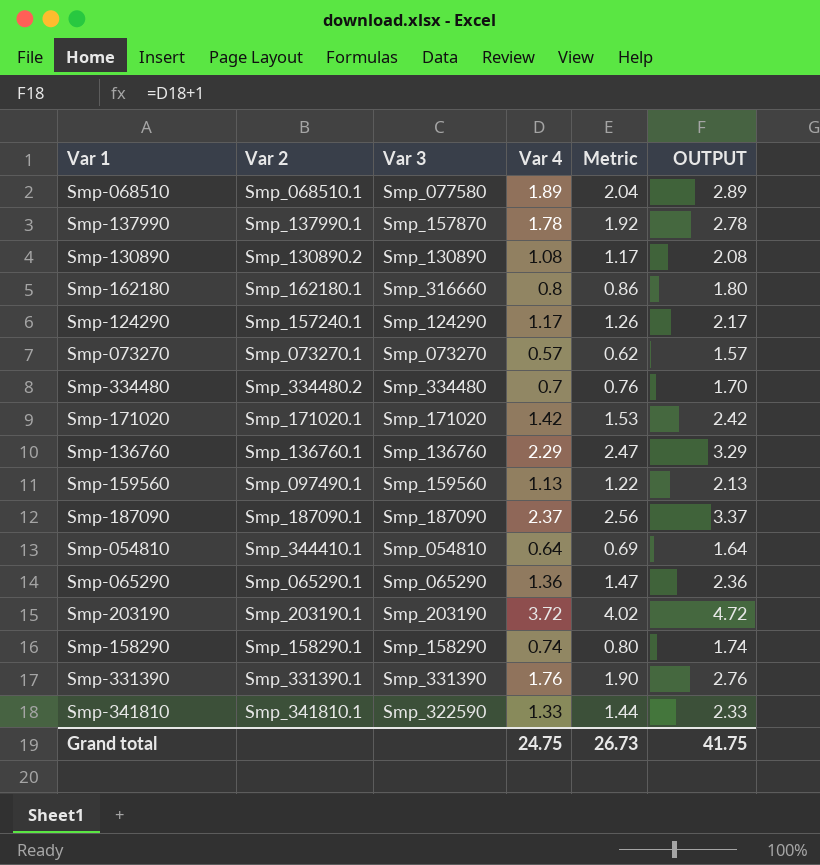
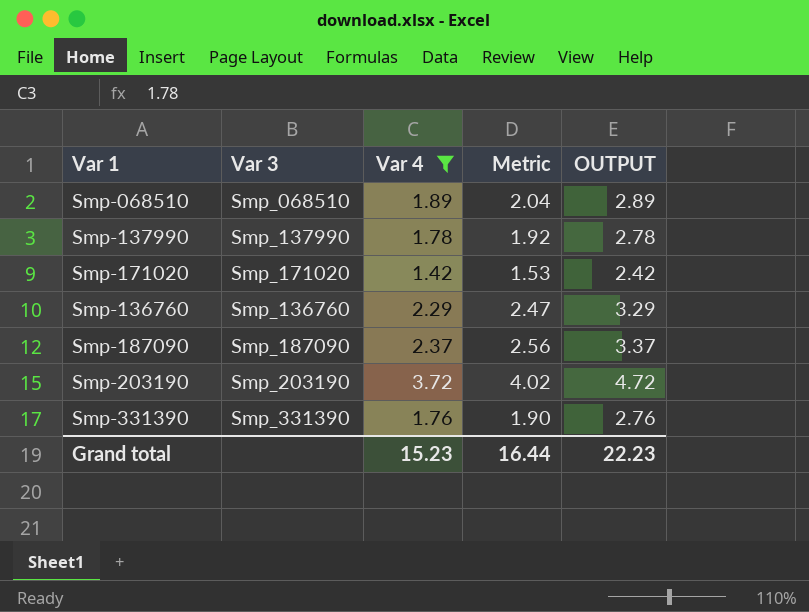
filter: none -> Var 4 >= 1.42
column Var 2 | position: 2 -> none
Smp-068510 | Var 3: Smp_077580 -> Smp_068510
Smp-137990 | Var 3: Smp_157870 -> Smp_137990
Grand total | Var 4: 24.75 -> 15.23
Grand total | Metric: 26.73 -> 16.44
Grand total | OUTPUT: 41.75 -> 22.23

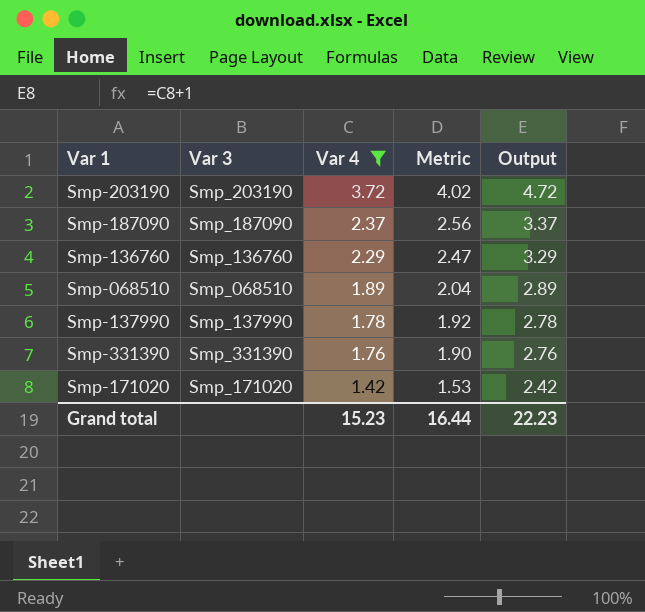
row order: none -> Var 4 descending
column name: OUTPUT -> Output

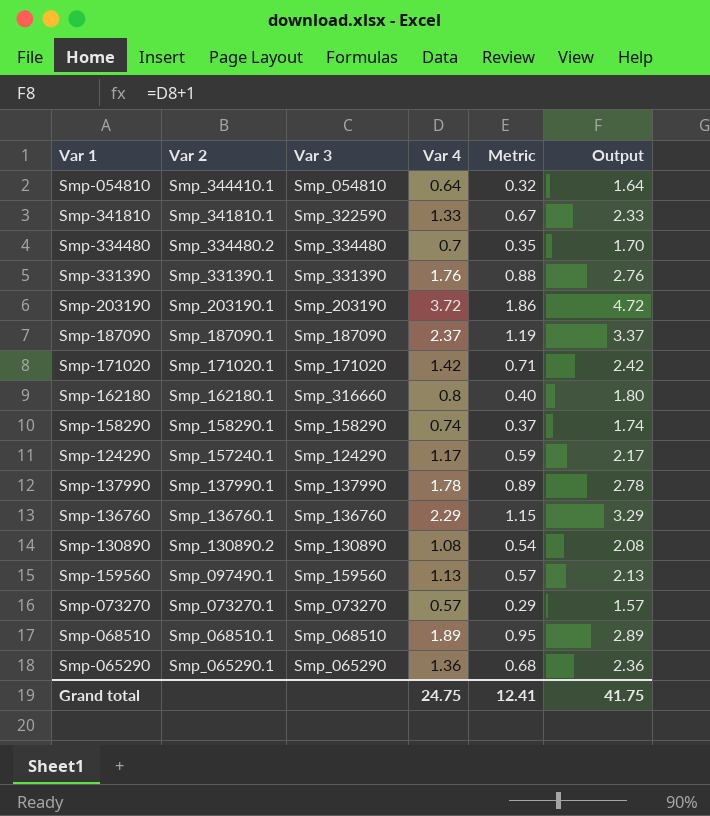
filter: Var 4 >= 1.42 -> none
row order: Var 4 descending -> Var 2 descending
column Var 2 | position: none -> 2
column Metric | formula: [Var 4] * 1.08 -> [Var 4] * 0.5
Grand total | Var 4: 15.23 -> 24.75
Grand total | Metric: 16.44 -> 12.41
Grand total | Output: 22.23 -> 41.75

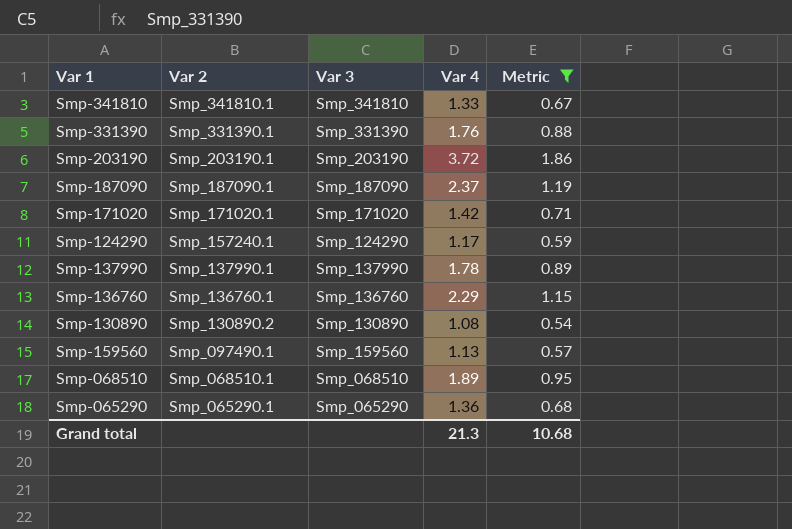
filter: none -> Metric >= 0.54
column Output | formula: [Var 4] + 1 -> none
Smp-341810 | Var 3: Smp_322590 -> Smp_341810
Grand total | Var 4: 24.75 -> 21.3
Grand total | Metric: 12.41 -> 10.68

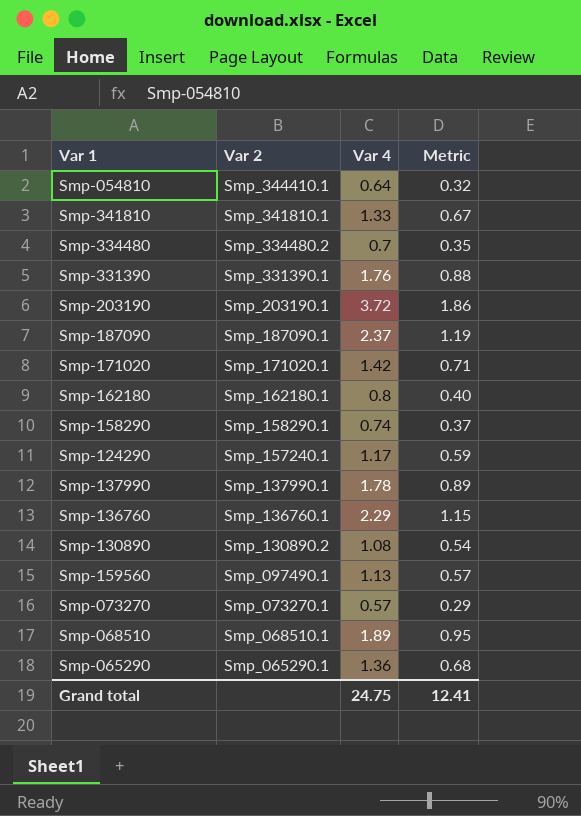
filter: Metric >= 0.54 -> none
column Var 3 | position: 3 -> none
Grand total | Var 4: 21.3 -> 24.75
Grand total | Metric: 10.68 -> 12.41

